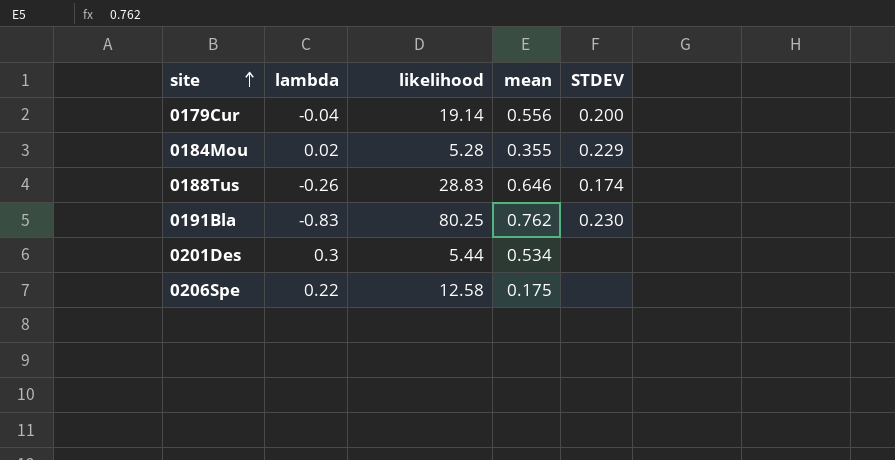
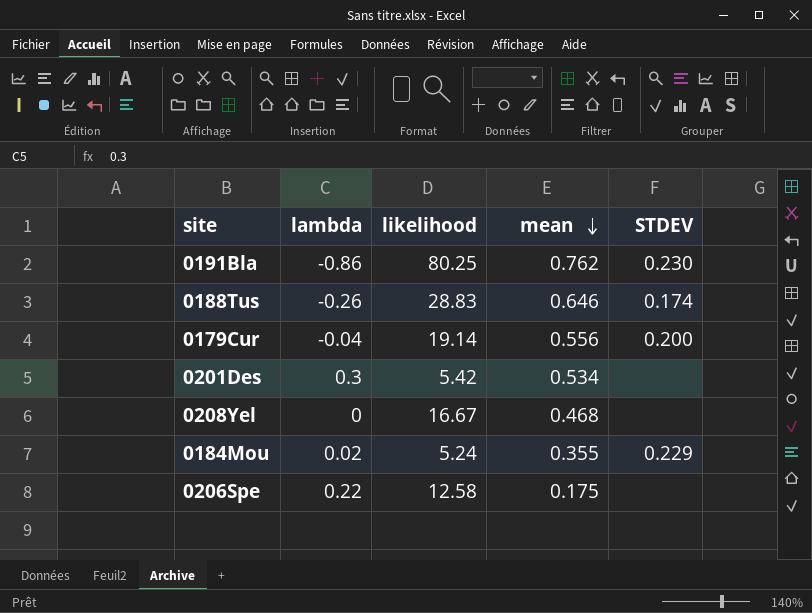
row order: site ascending -> mean descending
0191Bla | lambda: -0.83 -> -0.86
0201Des | likelihood: 5.44 -> 5.42
row 0208Yel: none -> 0 | 16.67 | 0.468 | none
0184Mou | likelihood: 5.28 -> 5.24

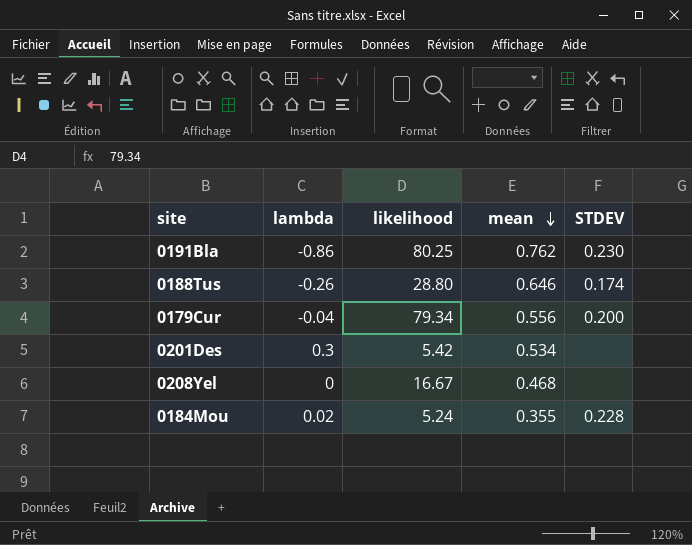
row 0206Spe: 0.22 | 12.58 | 0.175 | none -> none
0188Tus | likelihood: 28.83 -> 28.80
0179Cur | likelihood: 19.14 -> 79.34
0184Mou | STDEV: 0.229 -> 0.228

